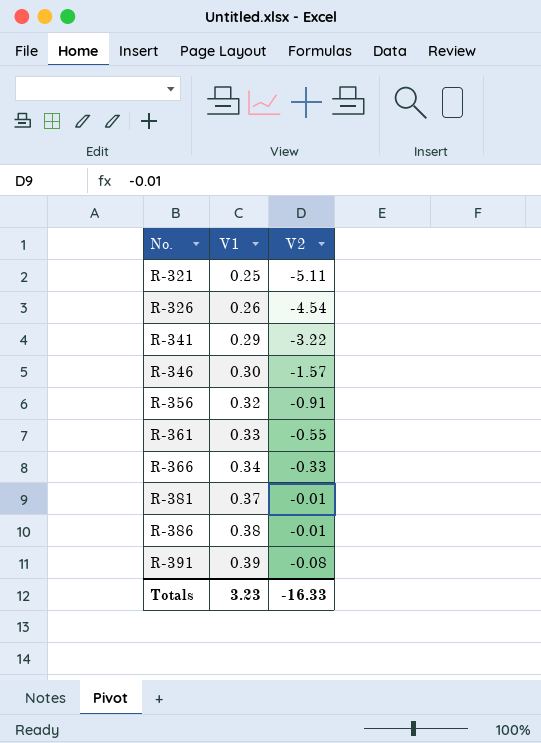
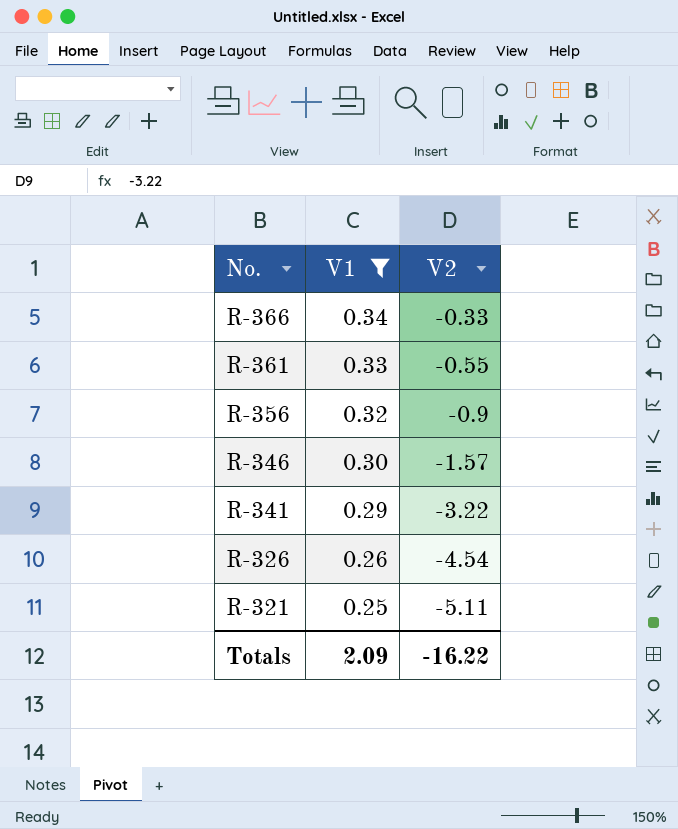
filter: none -> V1 <= 0.34
row order: No. ascending -> No. descending
R-356 | V2: -0.91 -> -0.9
Totals | V1: 3.23 -> 2.09
Totals | V2: -16.33 -> -16.22

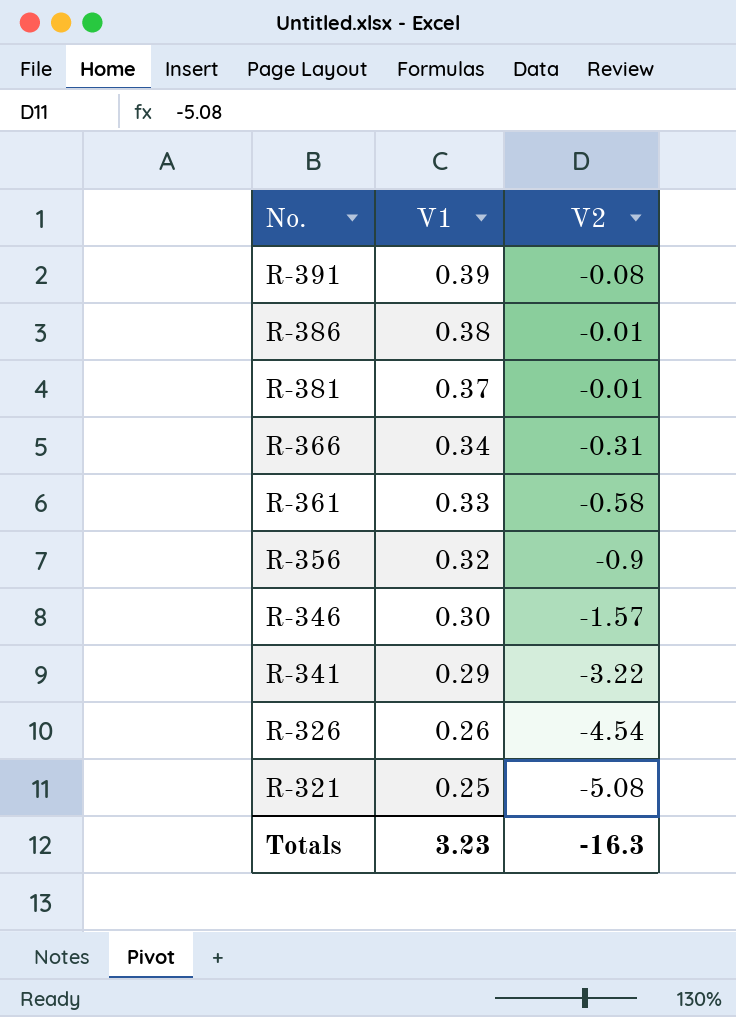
filter: V1 <= 0.34 -> none
R-366 | V2: -0.33 -> -0.31
R-361 | V2: -0.55 -> -0.58
R-321 | V2: -5.11 -> -5.08
Totals | V1: 2.09 -> 3.23
Totals | V2: -16.22 -> -16.3

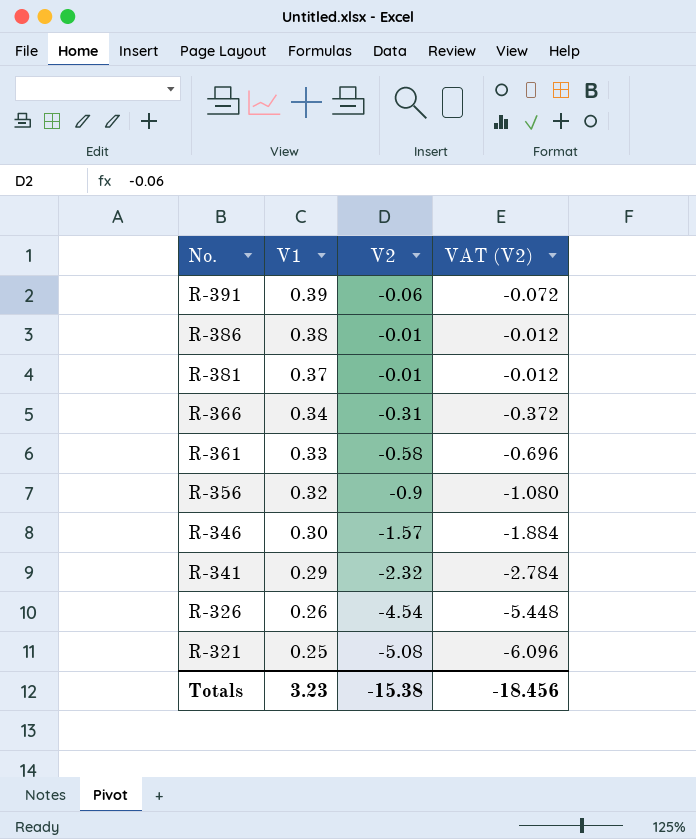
column VAT (V2) | formula: none -> [V2] * 1.2
R-391 | V2: -0.08 -> -0.06
R-341 | V2: -3.22 -> -2.32
Totals | V2: -16.3 -> -15.38

